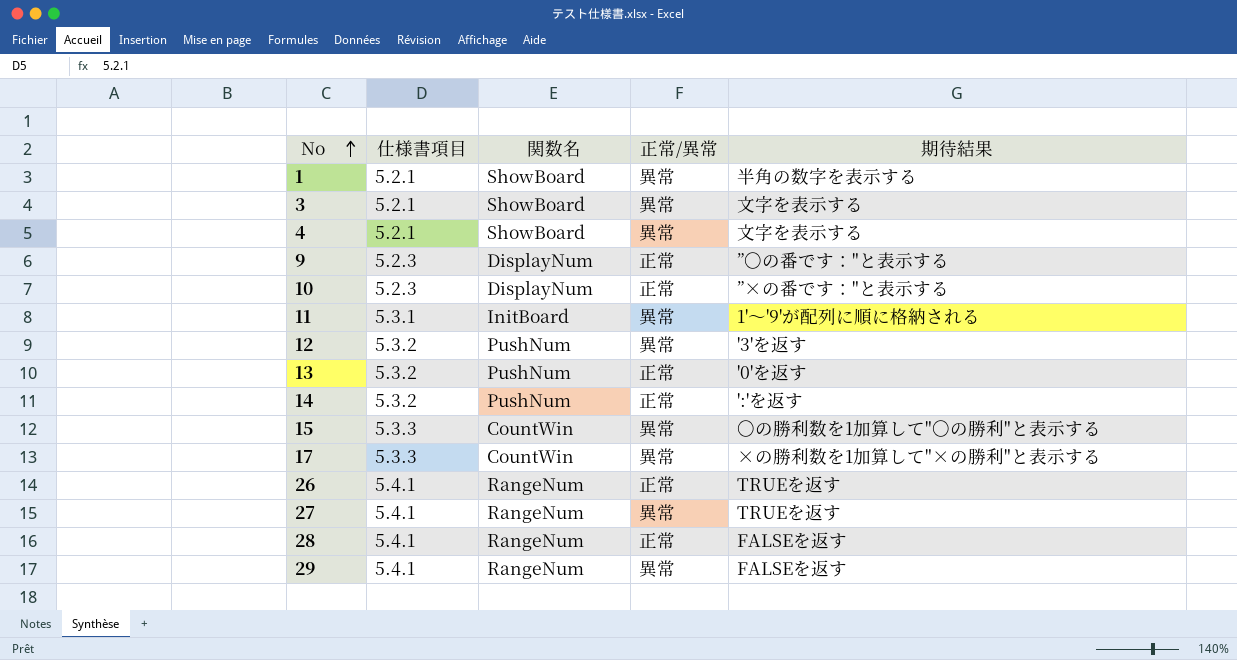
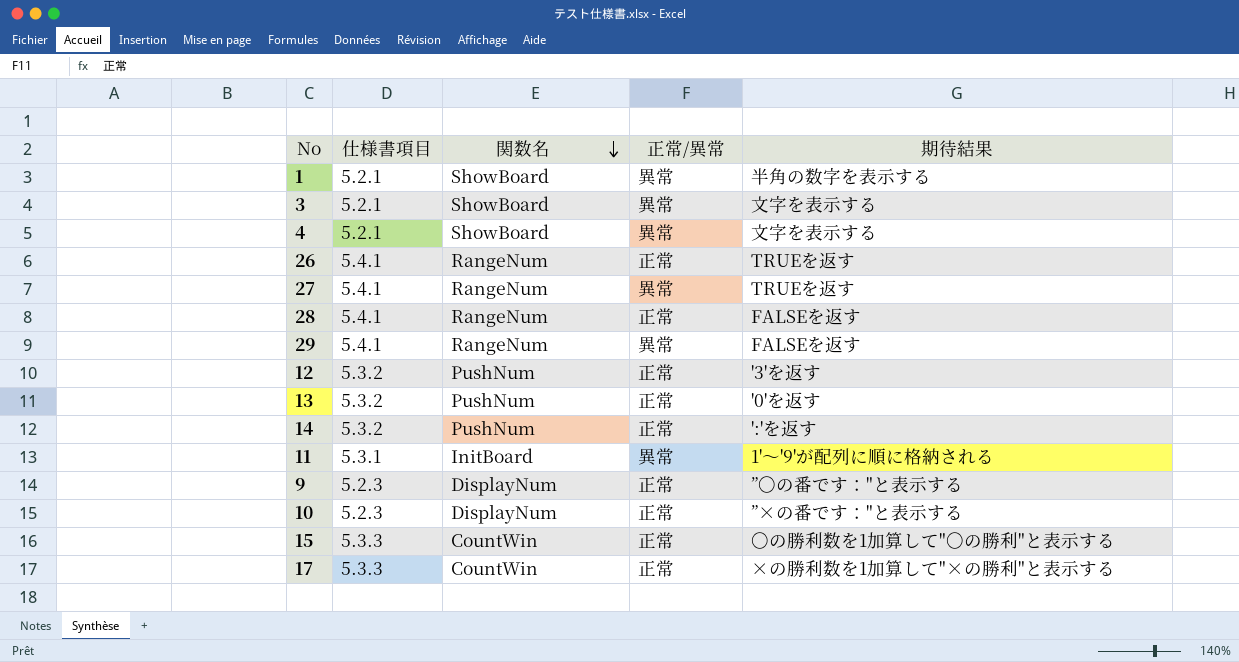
row order: No ascending -> 関数名 descending
12 | 正常/異常: 異常 -> 正常
15 | 正常/異常: 異常 -> 正常
17 | 正常/異常: 異常 -> 正常

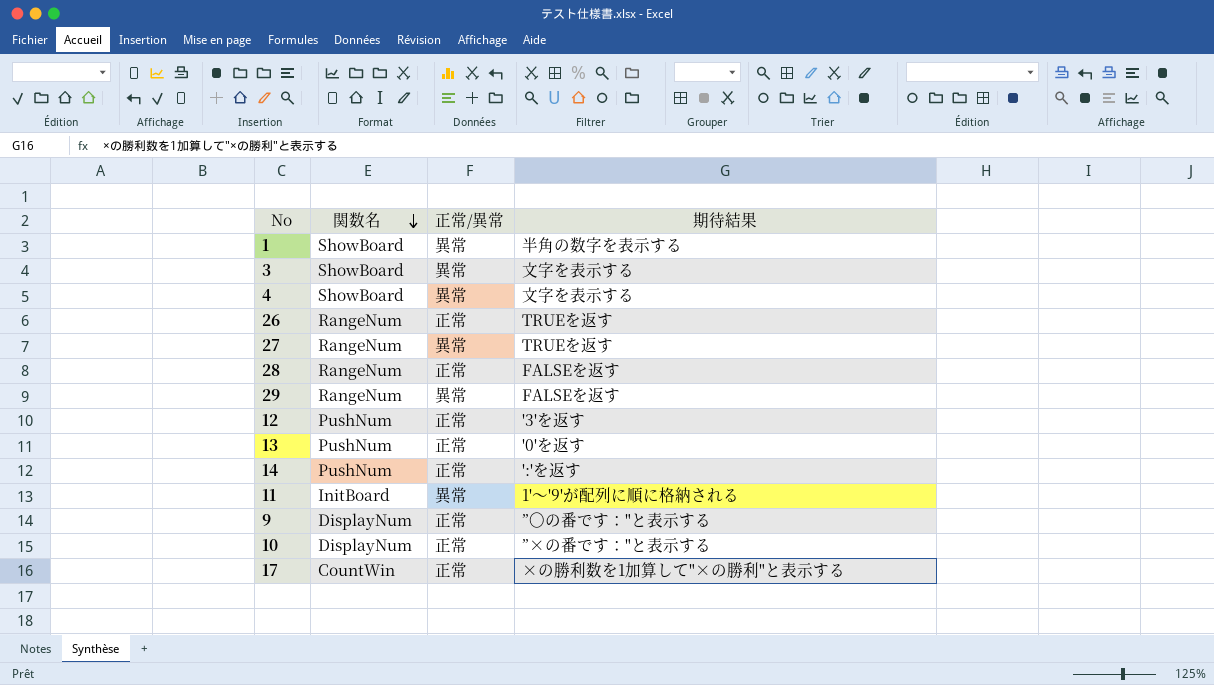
column 仕様書項目 | position: 2 -> none
row 15: 5.3.3 | CountWin | 正常 | 〇の勝利数を1加算して"〇の勝利"と表示する -> none

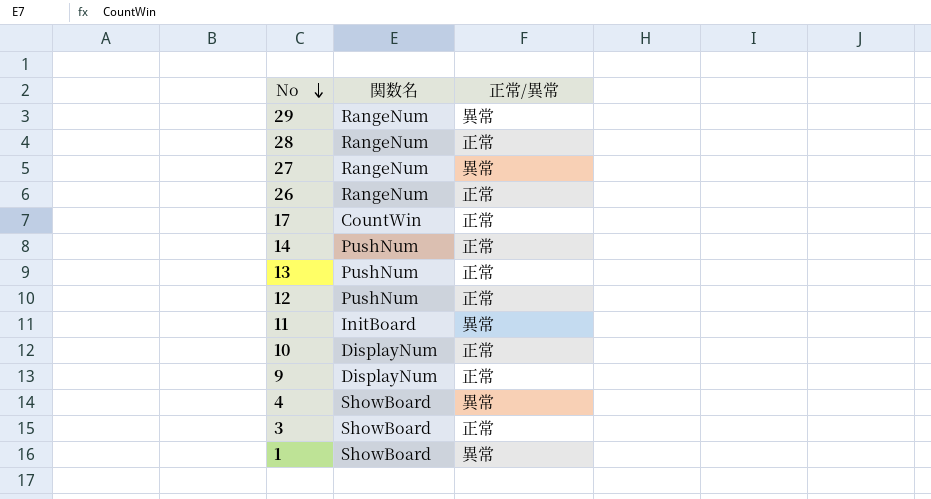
row order: 関数名 descending -> No descending
column 期待結果 | position: 4 -> none
3 | 正常/異常: 異常 -> 正常

